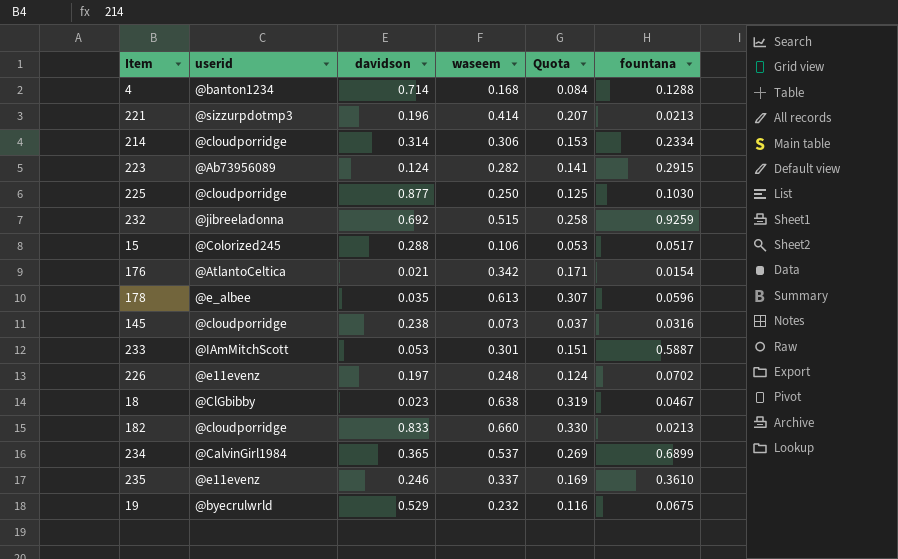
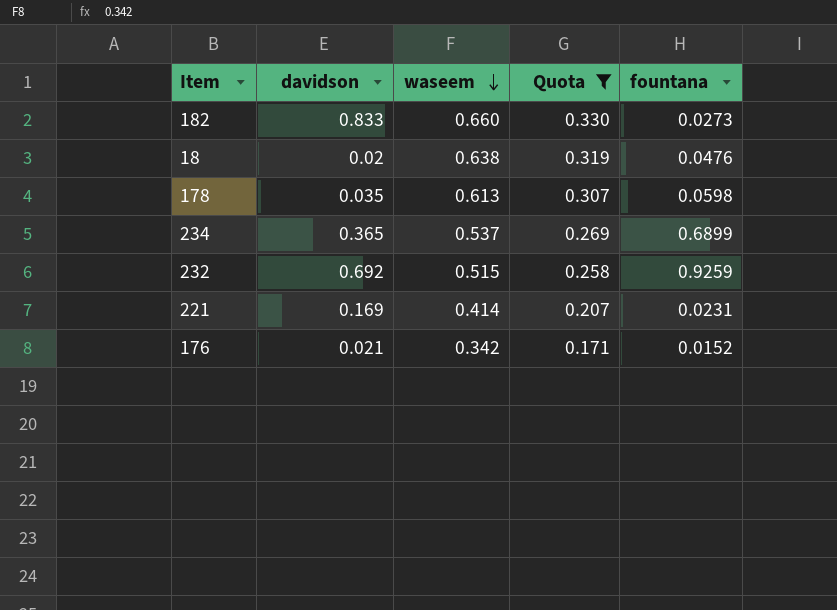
filter: none -> Quota >= 0.171
row order: none -> waseem descending
column userid | position: 2 -> none
182 | fountana: 0.0213 -> 0.0273
18 | davidson: 0.023 -> 0.02
18 | fountana: 0.0467 -> 0.0476
178 | fountana: 0.0596 -> 0.0598
221 | davidson: 0.196 -> 0.169
221 | fountana: 0.0213 -> 0.0231
176 | fountana: 0.0154 -> 0.0152

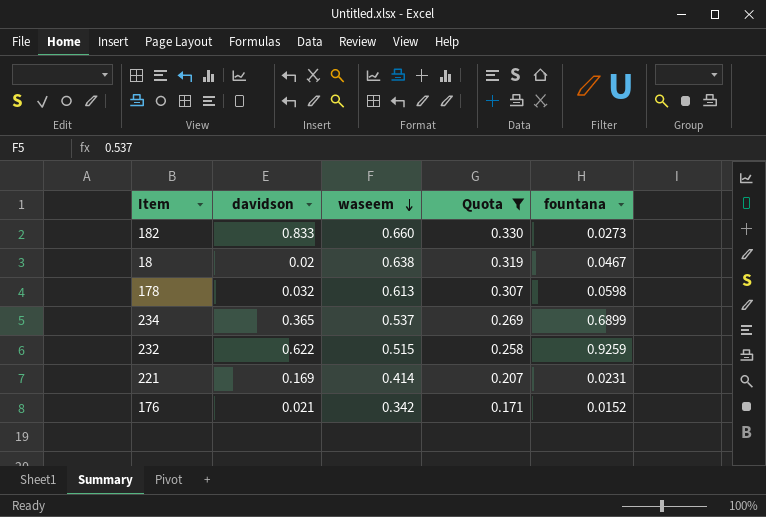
18 | fountana: 0.0476 -> 0.0467
178 | davidson: 0.035 -> 0.032
232 | davidson: 0.692 -> 0.622

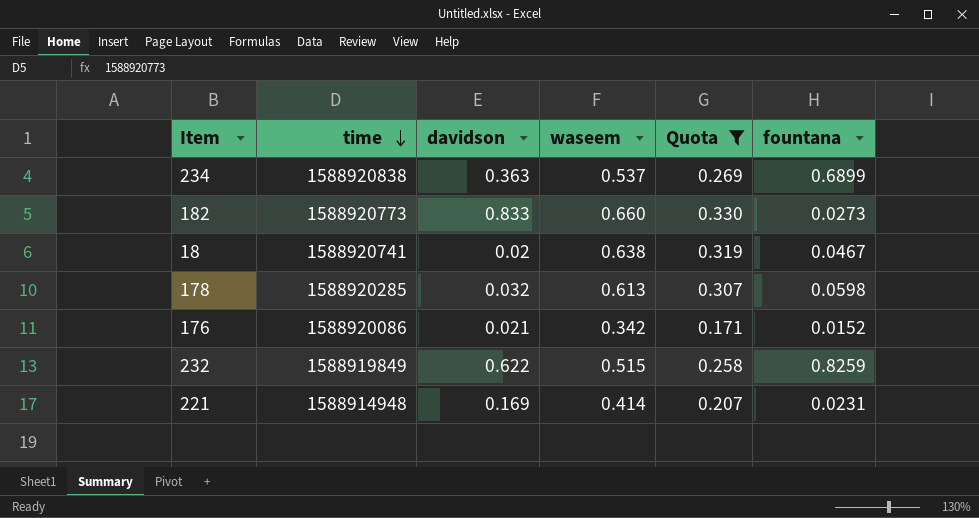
row order: waseem descending -> time descending
column time | position: none -> 2
234 | davidson: 0.365 -> 0.363
232 | fountana: 0.9259 -> 0.8259

